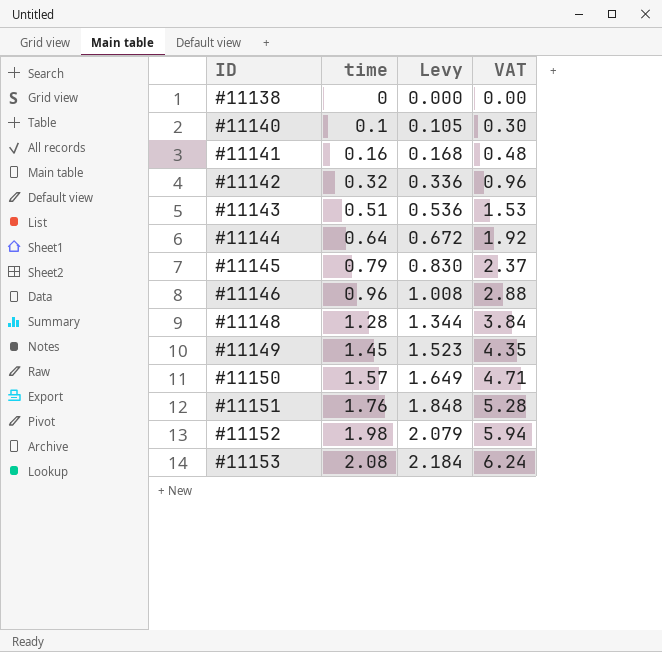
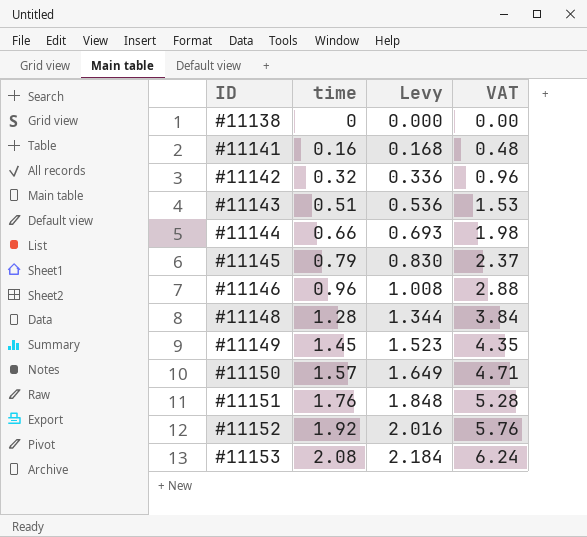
row #11140: 0.1 | 0.105 | 0.30 -> none
#11144 | time: 0.64 -> 0.66
#11144 | Levy: 0.672 -> 0.693
#11144 | VAT: 1.92 -> 1.98
#11152 | time: 1.98 -> 1.92
#11152 | Levy: 2.079 -> 2.016
#11152 | VAT: 5.94 -> 5.76

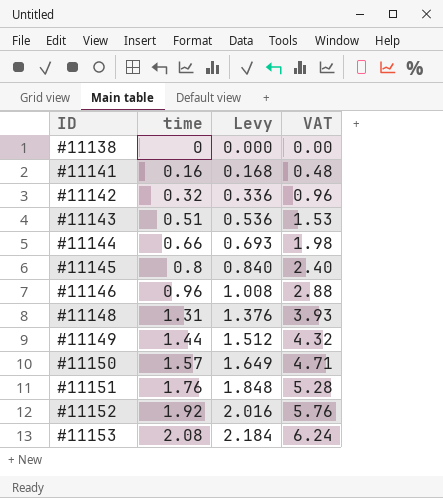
#11145 | time: 0.79 -> 0.8
#11145 | Levy: 0.830 -> 0.840
#11145 | VAT: 2.37 -> 2.40
#11148 | time: 1.28 -> 1.31
#11148 | Levy: 1.344 -> 1.376
#11148 | VAT: 3.84 -> 3.93
#11149 | time: 1.45 -> 1.44
#11149 | Levy: 1.523 -> 1.512
#11149 | VAT: 4.35 -> 4.32

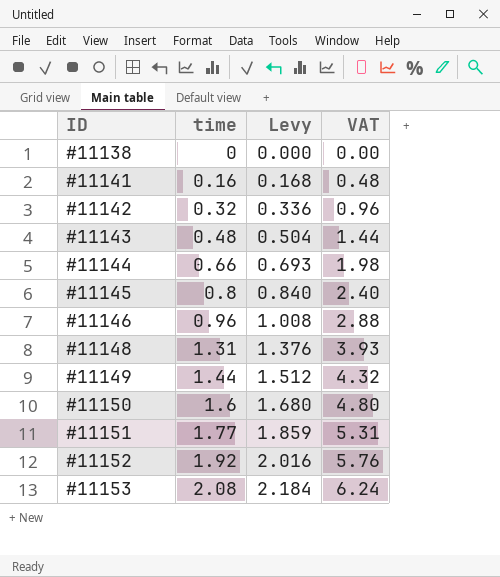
#11143 | time: 0.51 -> 0.48
#11143 | Levy: 0.536 -> 0.504
#11143 | VAT: 1.53 -> 1.44
#11150 | time: 1.57 -> 1.6
#11150 | Levy: 1.649 -> 1.680
#11150 | VAT: 4.71 -> 4.80
#11151 | time: 1.76 -> 1.77
#11151 | Levy: 1.848 -> 1.859
#11151 | VAT: 5.28 -> 5.31

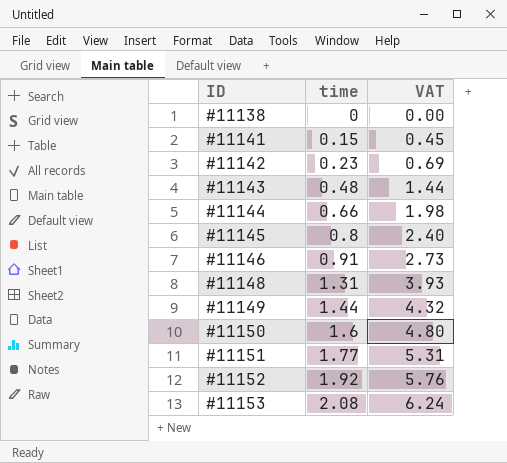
column Levy | formula: [time] * 1.05 -> none
#11141 | time: 0.16 -> 0.15
#11141 | VAT: 0.48 -> 0.45
#11142 | time: 0.32 -> 0.23
#11142 | VAT: 0.96 -> 0.69
#11146 | time: 0.96 -> 0.91
#11146 | VAT: 2.88 -> 2.73

